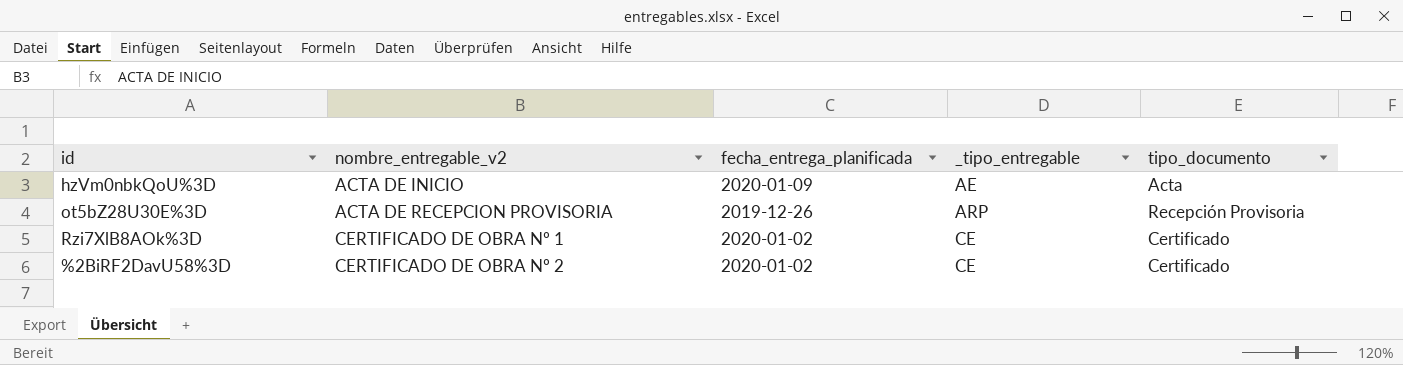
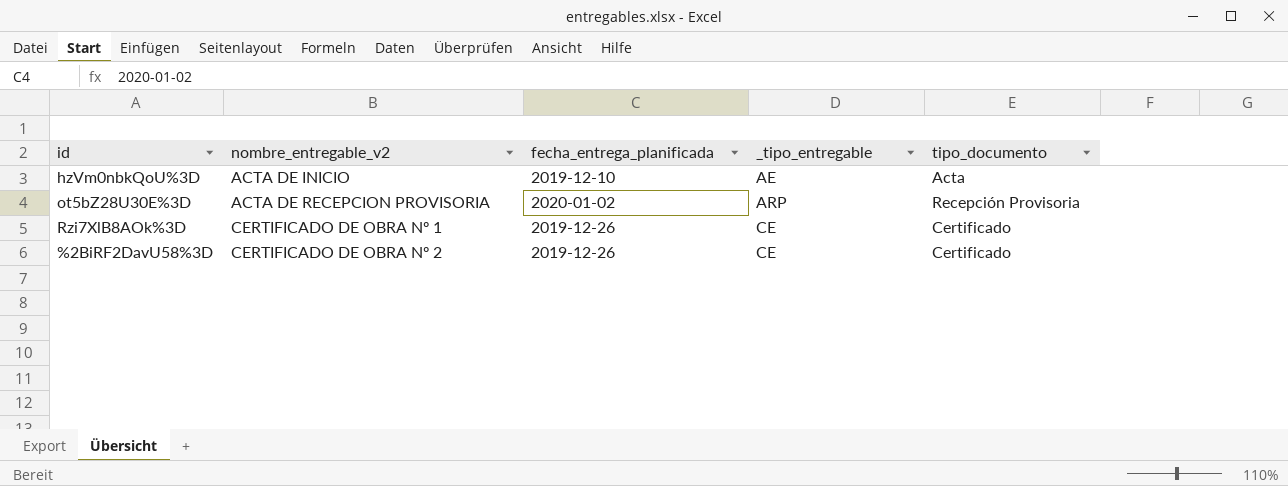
hzVm0nbkQoU%3D | fecha_entrega_planificada: 2020-01-09 -> 2019-12-10
ot5bZ28U30E%3D | fecha_entrega_planificada: 2019-12-26 -> 2020-01-02
Rzi7XlB8AOk%3D | fecha_entrega_planificada: 2020-01-02 -> 2019-12-26
%2BiRF2DavU58%3D | fecha_entrega_planificada: 2020-01-02 -> 2019-12-26

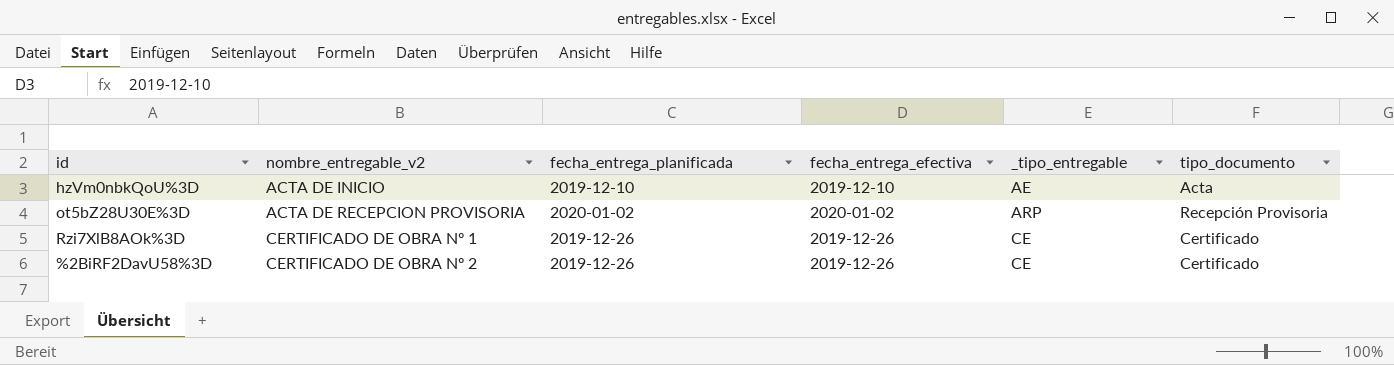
column fecha_entrega_efectiva | position: none -> 4

